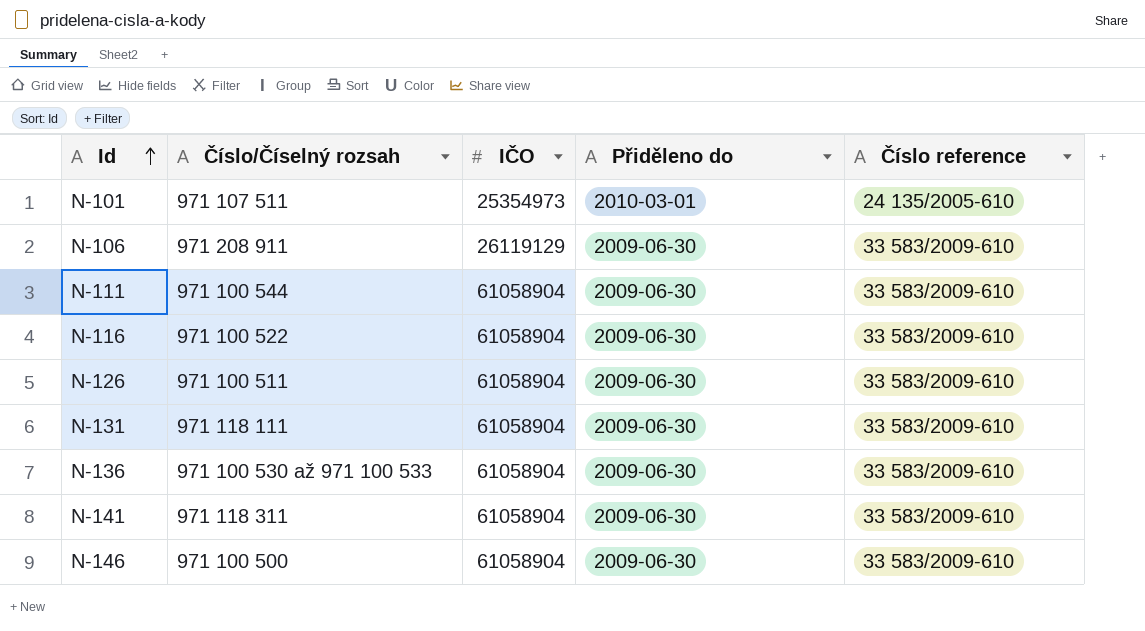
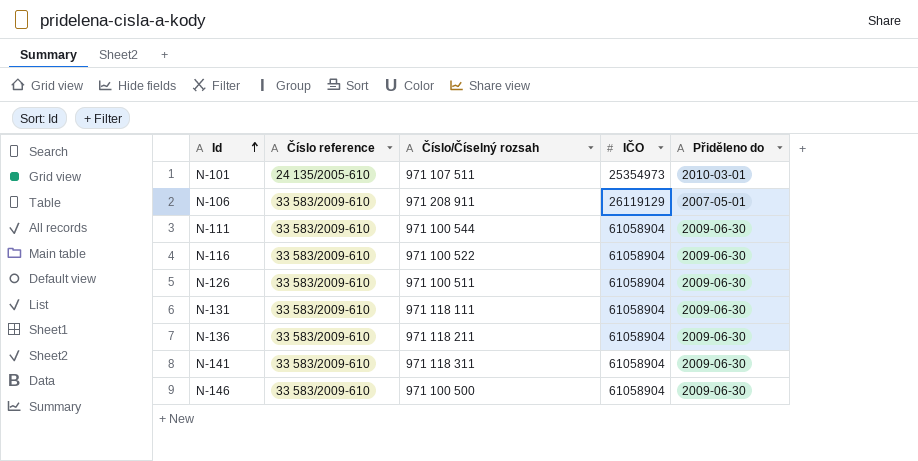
column Číslo reference | position: 5 -> 2
N-106 | Přiděleno do: 2009-06-30 -> 2007-05-01
N-136 | Číslo/Číselný rozsah: 971 100 530 až 971 100 533 -> 971 118 211

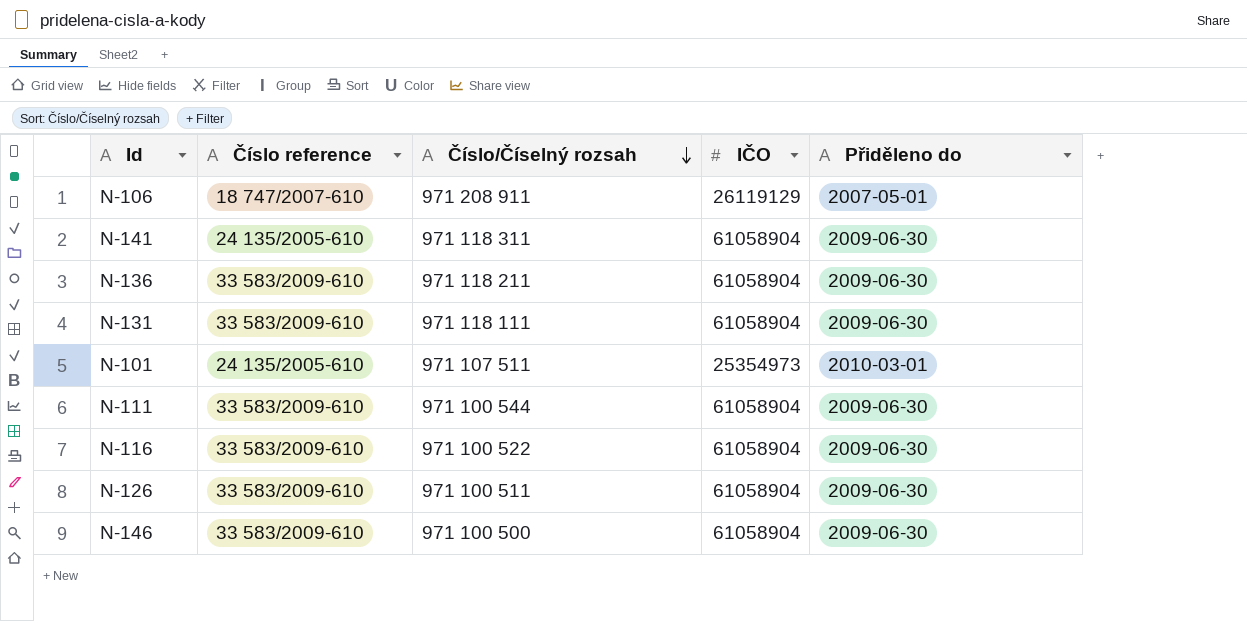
row order: Id ascending -> Číslo/Číselný rozsah descending
N-106 | Číslo reference: 33 583/2009-610 -> 18 747/2007-610
N-141 | Číslo reference: 33 583/2009-610 -> 24 135/2005-610

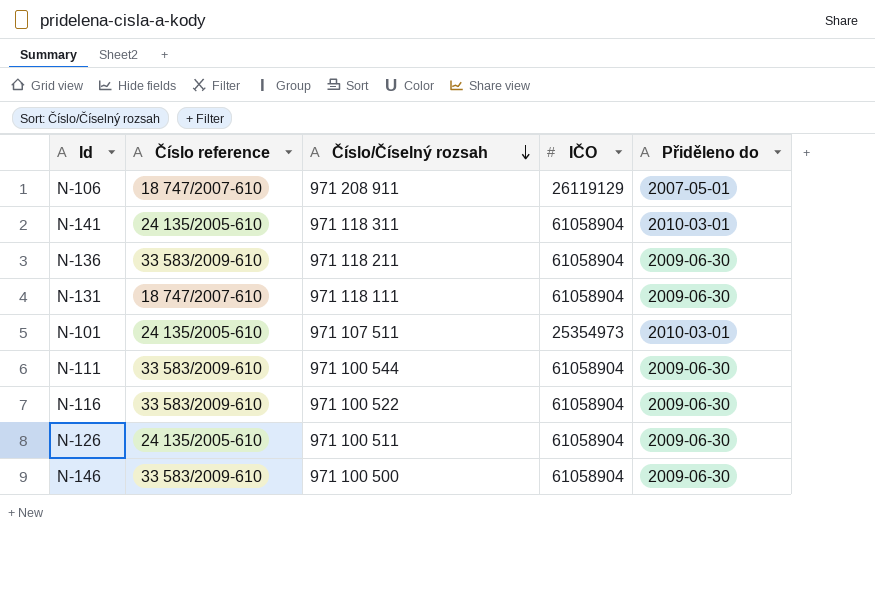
N-141 | Přiděleno do: 2009-06-30 -> 2010-03-01
N-131 | Číslo reference: 33 583/2009-610 -> 18 747/2007-610
N-126 | Číslo reference: 33 583/2009-610 -> 24 135/2005-610

